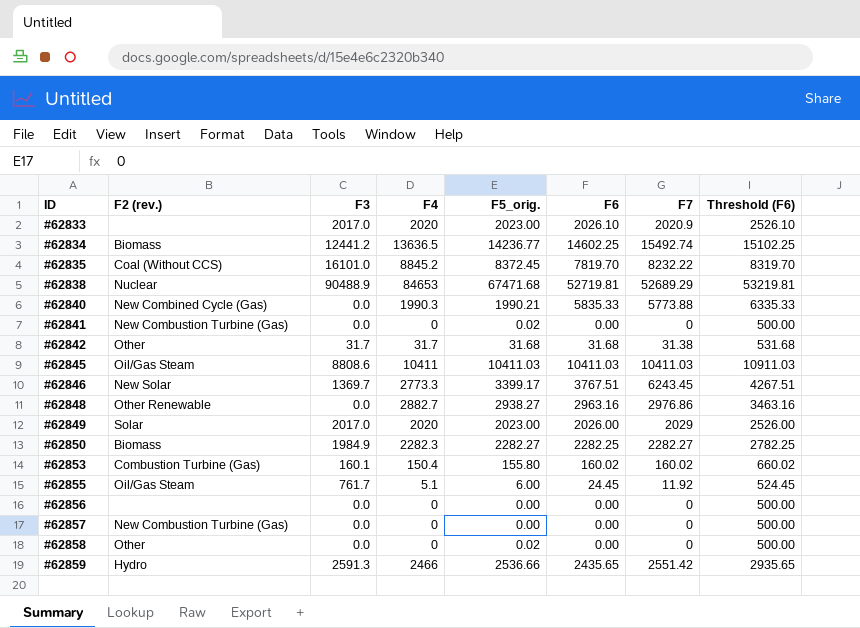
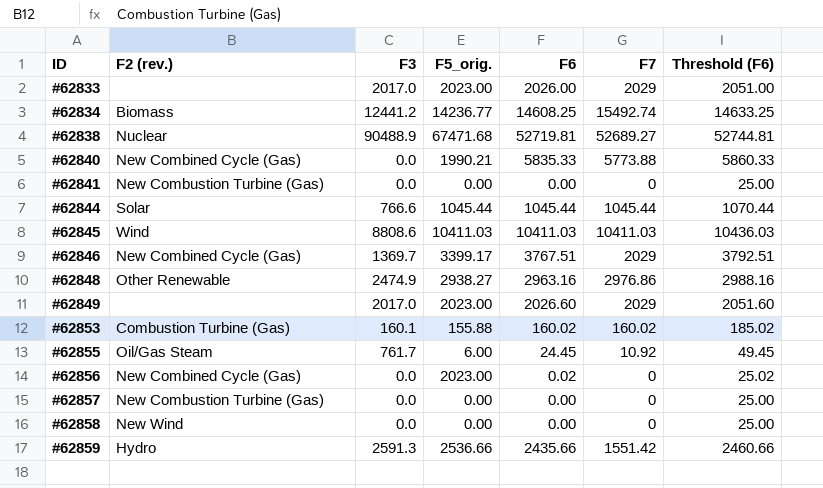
column F4 | position: 4 -> none
column Threshold (F6) | formula: [F6] + 500 -> [F6] + 25
row #62835: Coal (Without CCS) | 16101.0 | 8845.2 | 8372.45 | 7819.70 | 8232.22 | 8319.70 -> none
row #62842: Other | 31.7 | 31.7 | 31.68 | 31.68 | 31.38 | 531.68 -> none
row #62850: Biomass | 1984.9 | 2282.3 | 2282.27 | 2282.25 | 2282.27 | 2782.25 -> none
#62833 | F6: 2026.10 -> 2026.00
#62833 | F7: 2020.9 -> 2029
#62834 | F6: 14602.25 -> 14608.25
#62838 | F7: 52689.29 -> 52689.27
#62841 | F5_orig.: 0.02 -> 0.00
row #62844: none -> Solar | 766.6 | 1045.44 | 1045.44 | 1045.44 | 1070.44
#62845 | F2 (rev.): Oil/Gas Steam -> Wind
#62846 | F2 (rev.): New Solar -> New Combined Cycle (Gas)
#62846 | F7: 6243.45 -> 2029
#62848 | F3: 0.0 -> 2474.9
#62849 | F2 (rev.): Solar -> none
#62849 | F6: 2026.00 -> 2026.60
#62853 | F5_orig.: 155.80 -> 155.88
#62855 | F7: 11.92 -> 10.92
#62856 | F2 (rev.): none -> New Combined Cycle (Gas)
#62856 | F5_orig.: 0.00 -> 2023.00
#62856 | F6: 0.00 -> 0.02
#62858 | F2 (rev.): Other -> New Wind
#62858 | F5_orig.: 0.02 -> 0.00
#62859 | F6: 2435.65 -> 2435.66
#62859 | F7: 2551.42 -> 1551.42

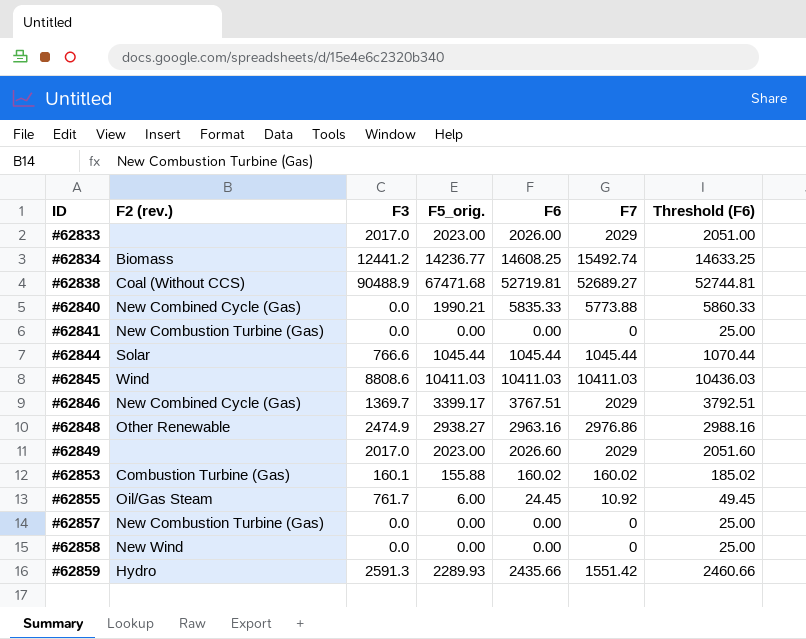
row #62856: New Combined Cycle (Gas) | 0.0 | 2023.00 | 0.02 | 0 | 25.02 -> none
#62838 | F2 (rev.): Nuclear -> Coal (Without CCS)
#62859 | F5_orig.: 2536.66 -> 2289.93

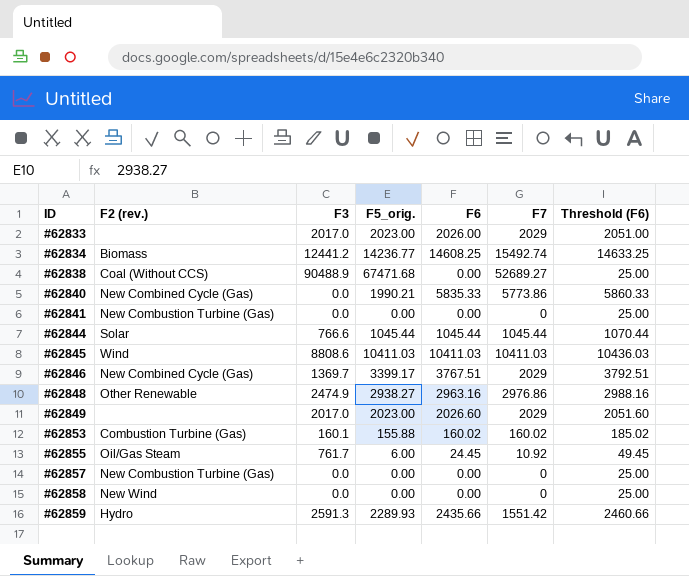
#62838 | F6: 52719.81 -> 0.00
#62838 | Threshold (F6): 52744.81 -> 25.00
#62840 | F7: 5773.88 -> 5773.86

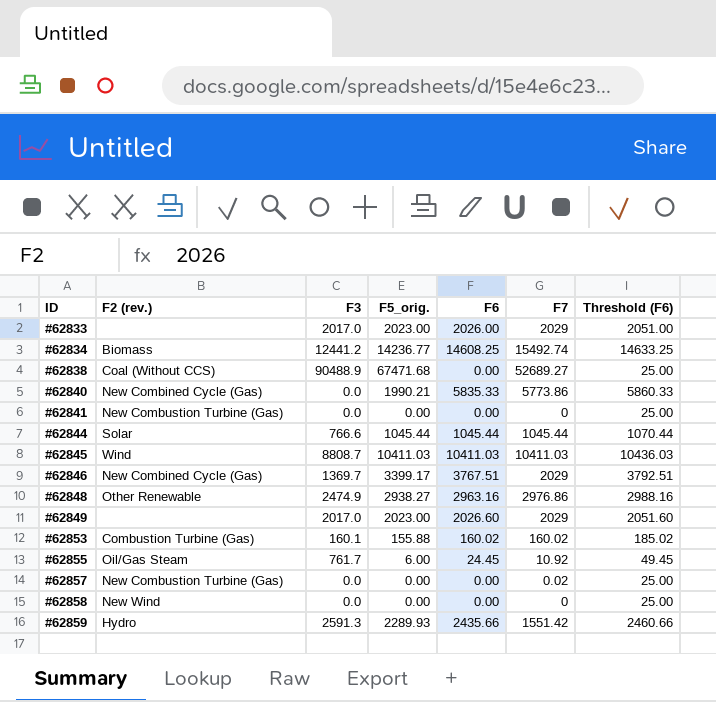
#62845 | F3: 8808.6 -> 8808.7
#62857 | F7: 0 -> 0.02

